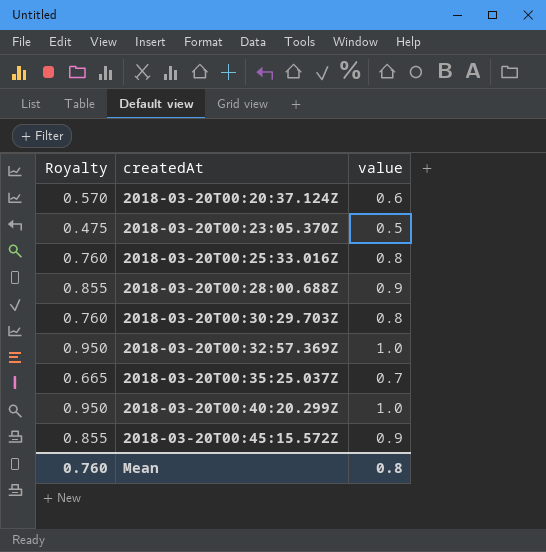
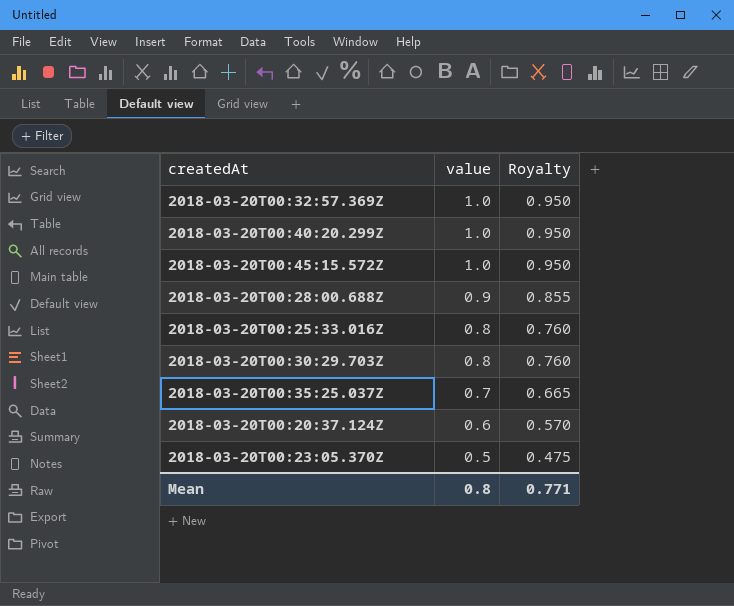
row order: createdAt ascending -> value descending
column Royalty | position: 1 -> 3
2018-03-20T00:45:15.572Z | value: 0.9 -> 1.0
2018-03-20T00:45:15.572Z | Royalty: 0.855 -> 0.950
Mean | Royalty: 0.760 -> 0.771

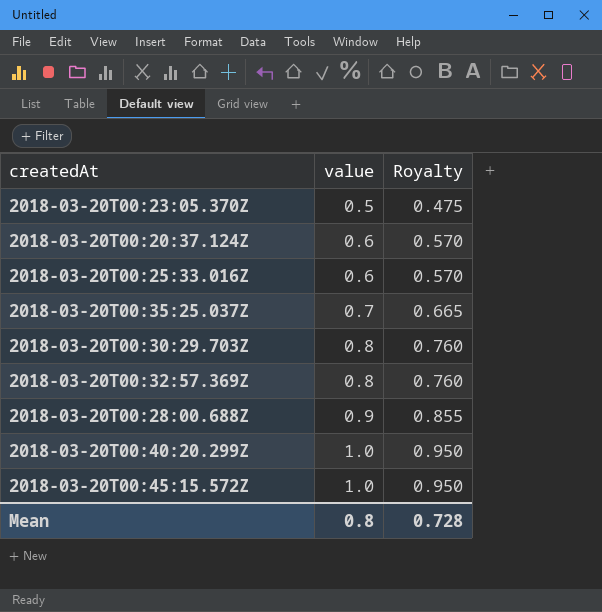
row order: value descending -> value ascending
2018-03-20T00:25:33.016Z | value: 0.8 -> 0.6
2018-03-20T00:25:33.016Z | Royalty: 0.760 -> 0.570
2018-03-20T00:32:57.369Z | value: 1.0 -> 0.8
2018-03-20T00:32:57.369Z | Royalty: 0.950 -> 0.760
Mean | Royalty: 0.771 -> 0.728

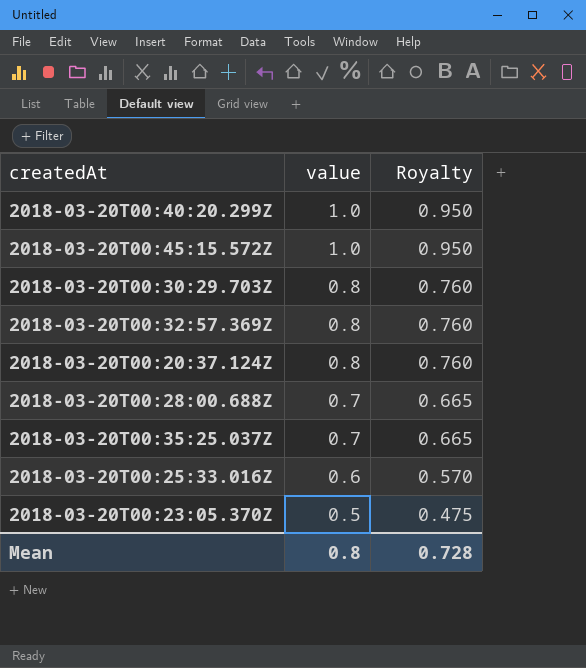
row order: value ascending -> value descending
2018-03-20T00:20:37.124Z | value: 0.6 -> 0.8
2018-03-20T00:20:37.124Z | Royalty: 0.570 -> 0.760
2018-03-20T00:28:00.688Z | value: 0.9 -> 0.7
2018-03-20T00:28:00.688Z | Royalty: 0.855 -> 0.665

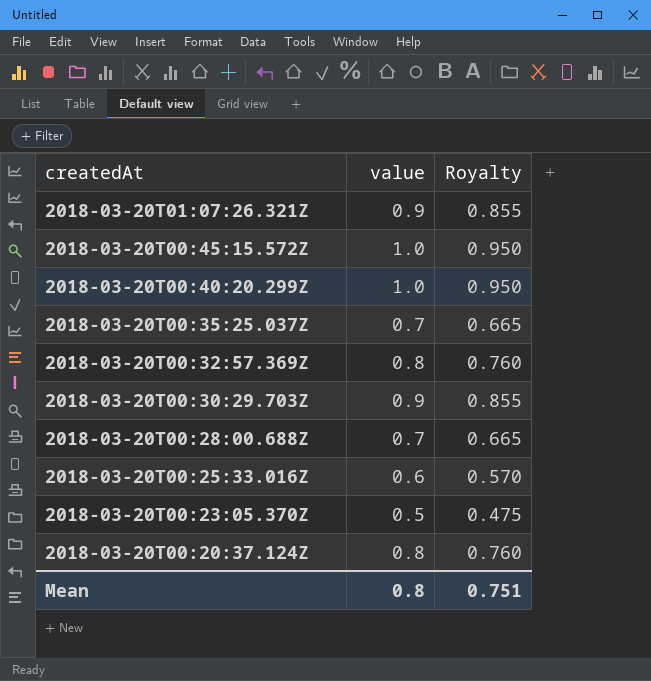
row order: value descending -> createdAt descending
row 2018-03-20T01:07:26.321Z: none -> 0.9 | 0.855
2018-03-20T00:30:29.703Z | value: 0.8 -> 0.9
2018-03-20T00:30:29.703Z | Royalty: 0.760 -> 0.855
Mean | Royalty: 0.728 -> 0.751

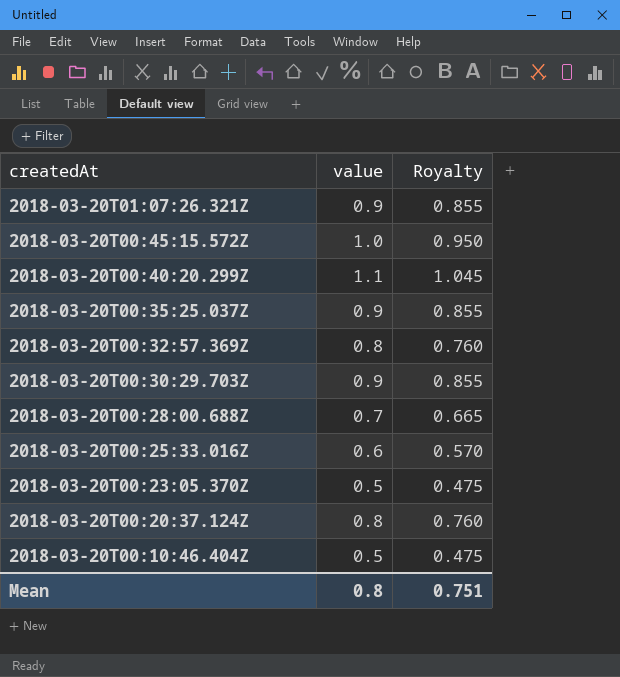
2018-03-20T00:40:20.299Z | value: 1.0 -> 1.1
2018-03-20T00:40:20.299Z | Royalty: 0.950 -> 1.045
2018-03-20T00:35:25.037Z | value: 0.7 -> 0.9
2018-03-20T00:35:25.037Z | Royalty: 0.665 -> 0.855
row 2018-03-20T00:10:46.404Z: none -> 0.5 | 0.475

